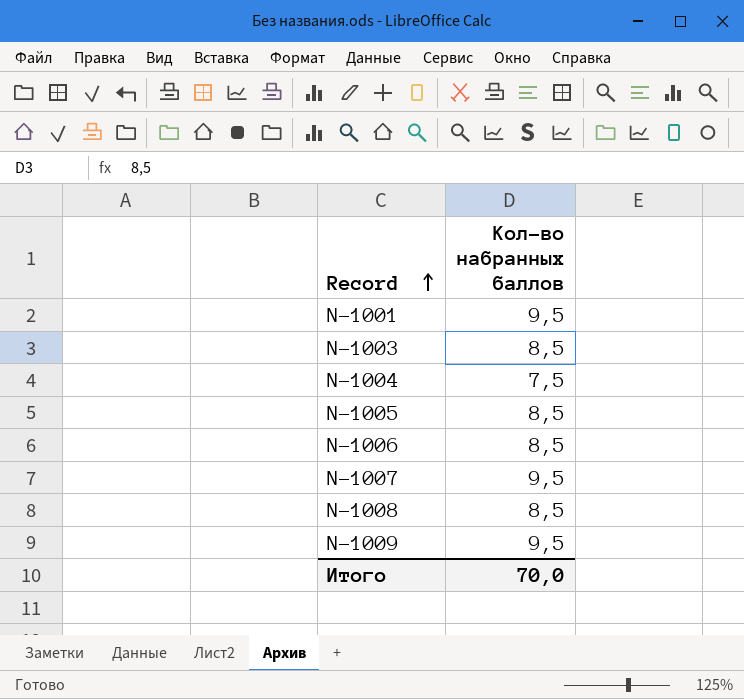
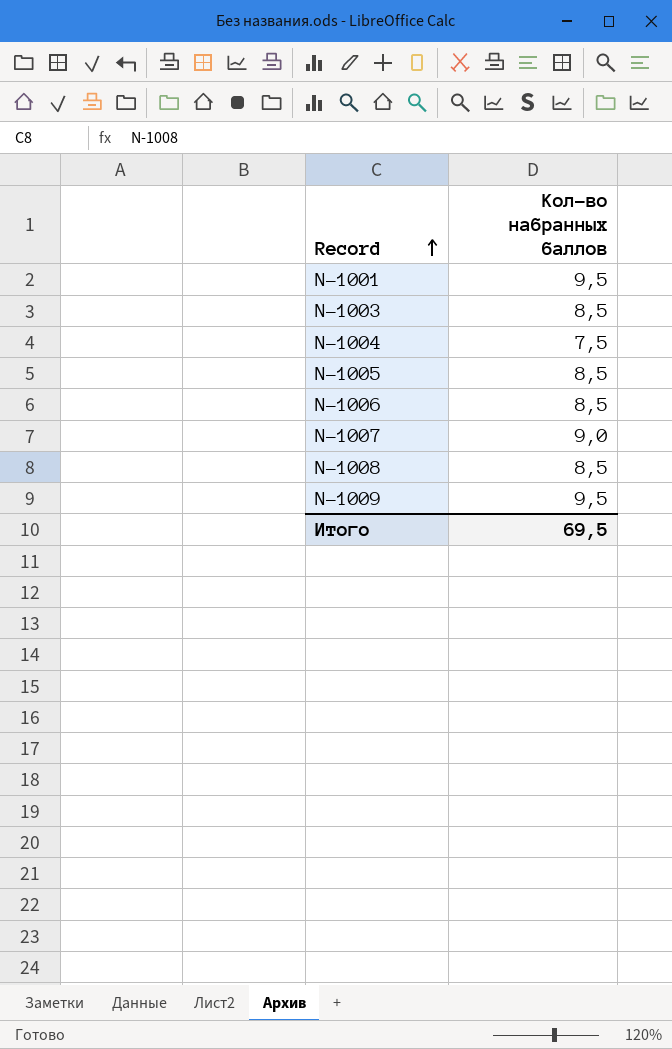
N-1007 | Кол-во набранных баллов: 9,5 -> 9,0
Итого | Кол-во набранных баллов: 70,0 -> 69,5

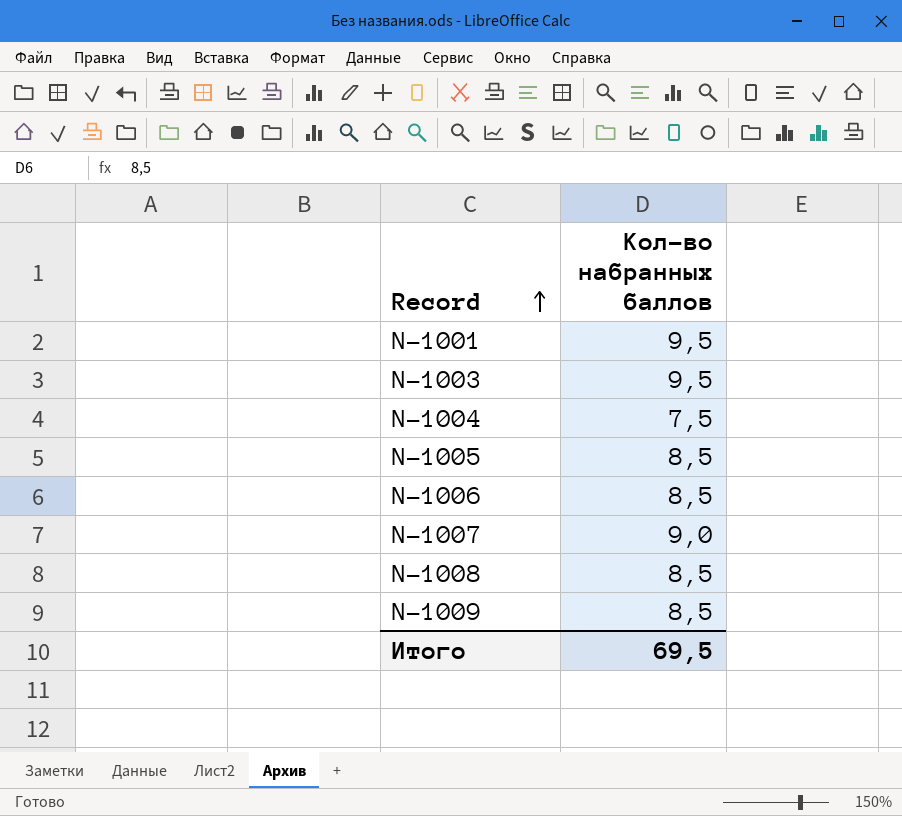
N-1003 | Кол-во набранных баллов: 8,5 -> 9,5
N-1009 | Кол-во набранных баллов: 9,5 -> 8,5

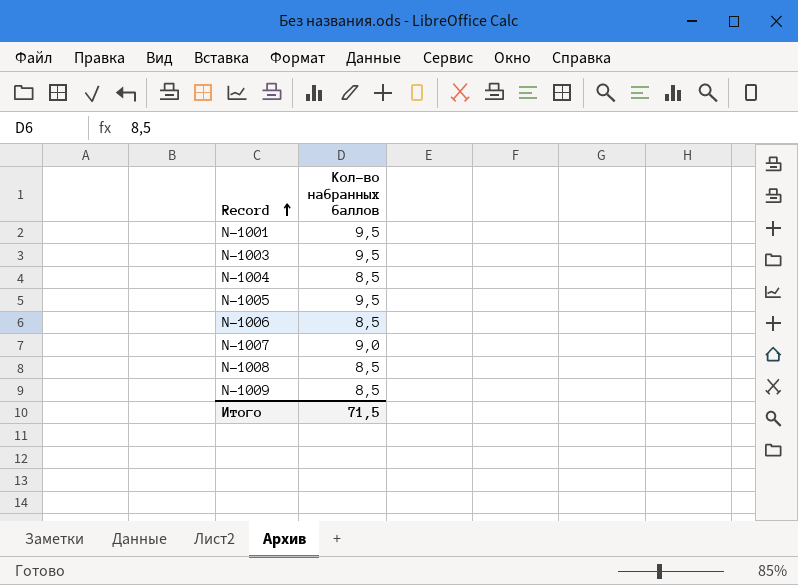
N-1004 | Кол-во набранных баллов: 7,5 -> 8,5
N-1005 | Кол-во набранных баллов: 8,5 -> 9,5
Итого | Кол-во набранных баллов: 69,5 -> 71,5

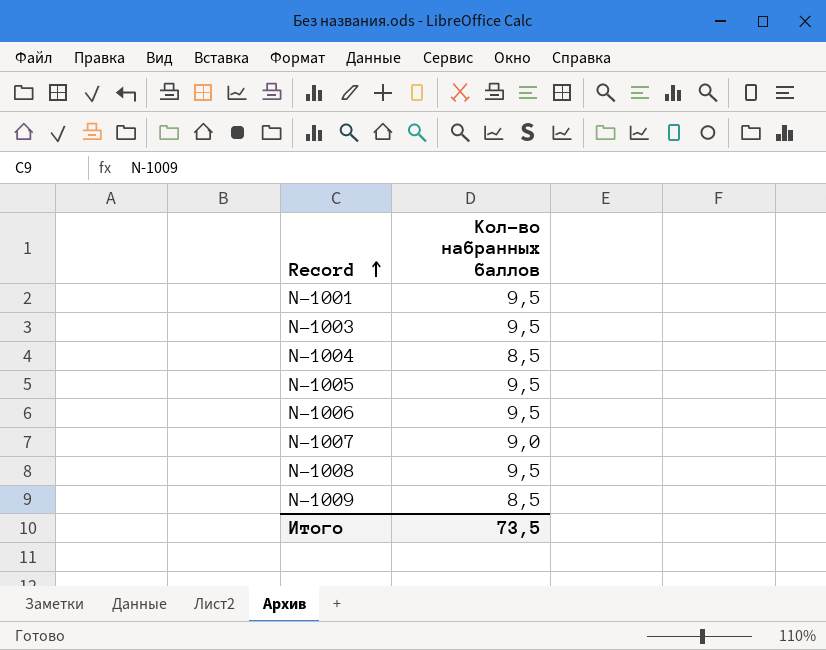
N-1006 | Кол-во набранных баллов: 8,5 -> 9,5
N-1008 | Кол-во набранных баллов: 8,5 -> 9,5
Итого | Кол-во набранных баллов: 71,5 -> 73,5

